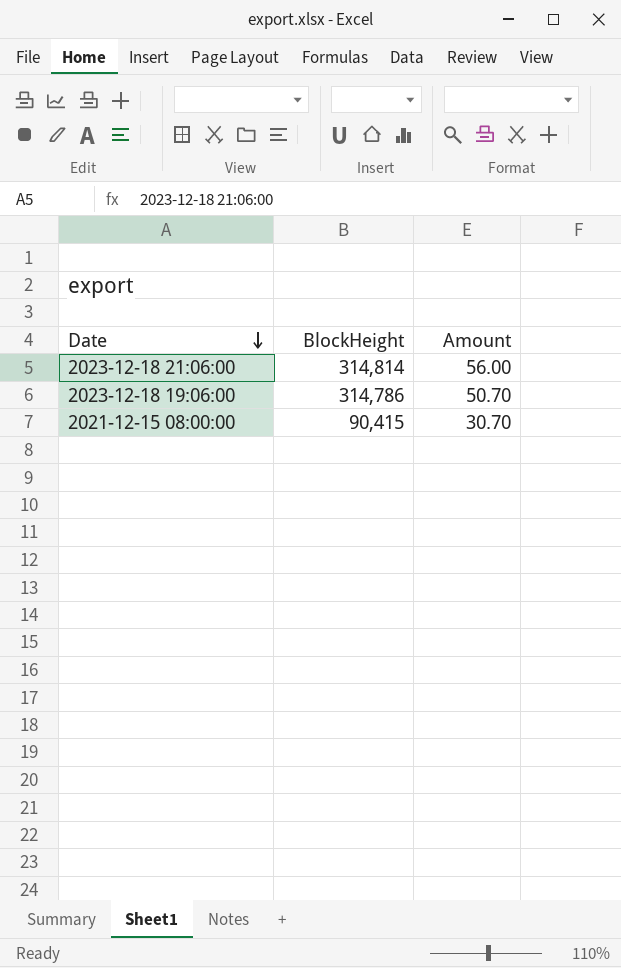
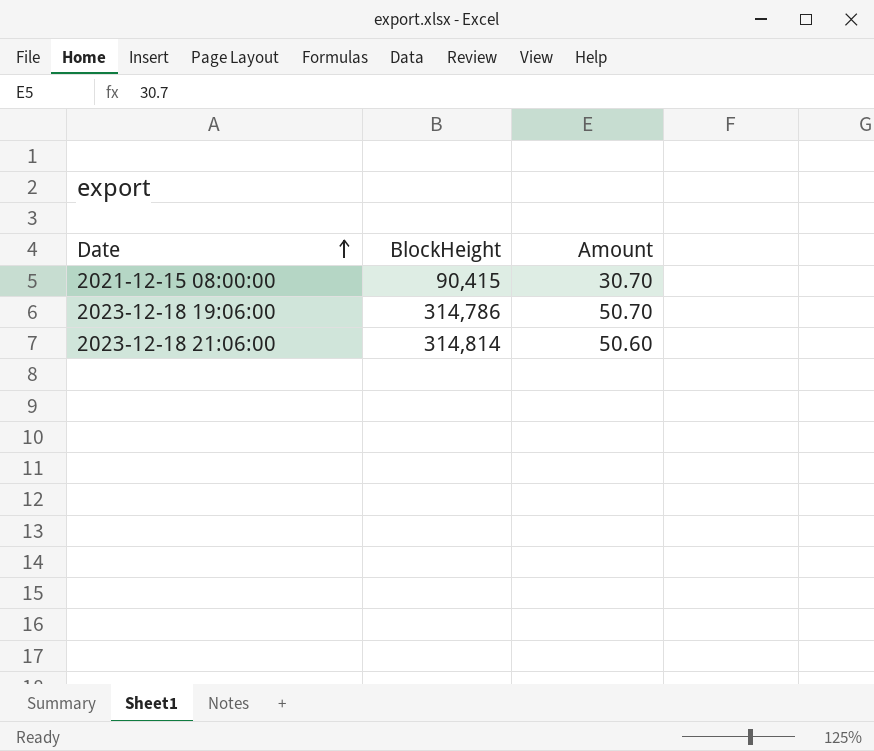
row order: Date descending -> Date ascending
2023-12-18 21:06:00 | Amount: 56.00 -> 50.60

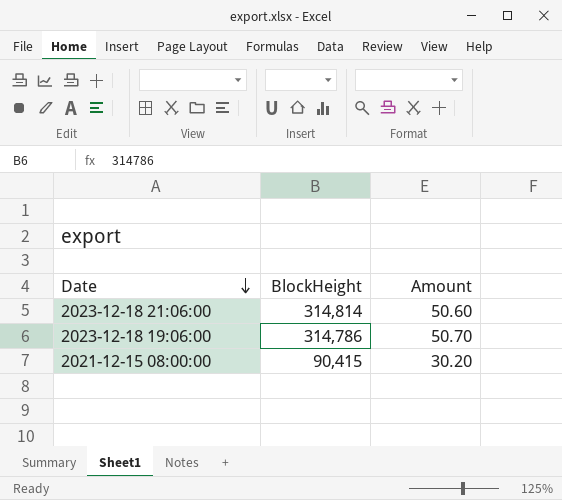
row order: Date ascending -> Date descending
2021-12-15 08:00:00 | Amount: 30.70 -> 30.20

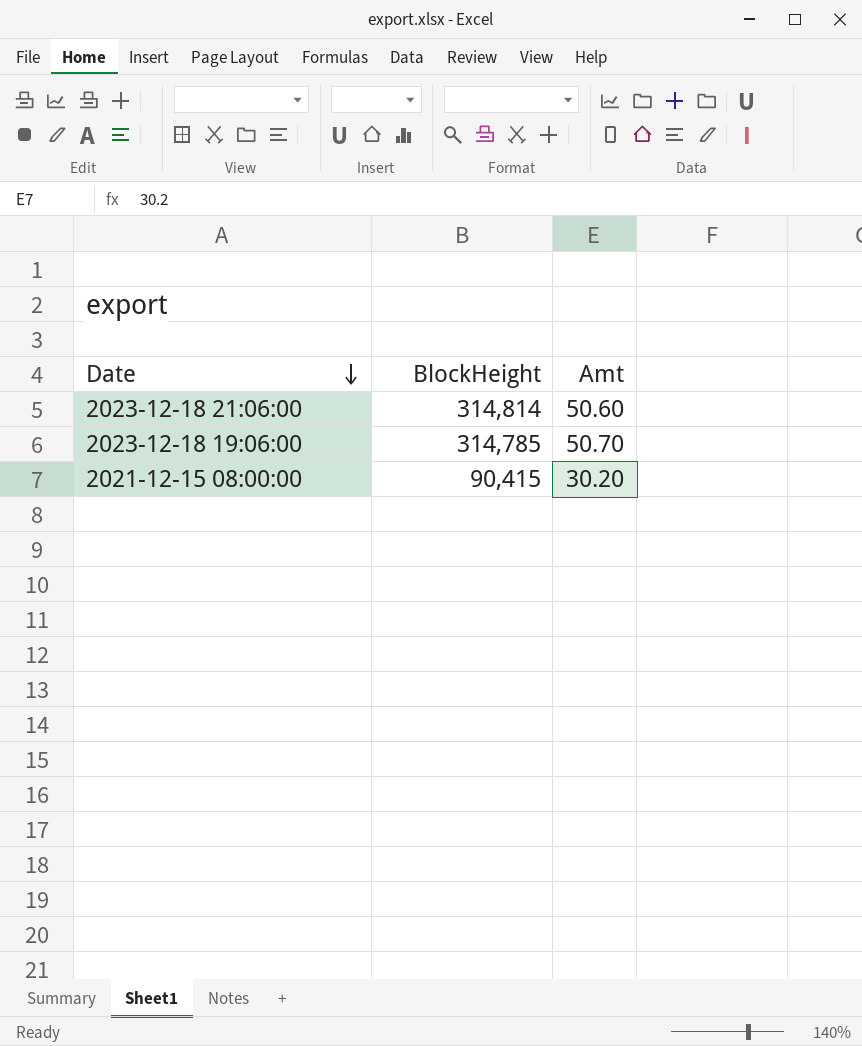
column name: Amount -> Amt
2023-12-18 19:06:00 | BlockHeight: 314,786 -> 314,785

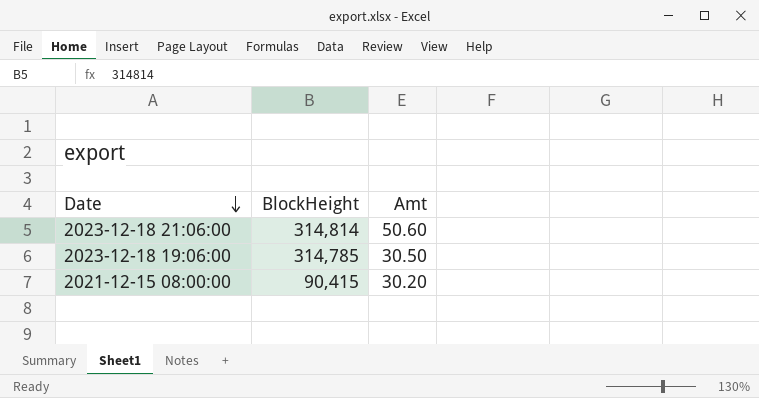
2023-12-18 19:06:00 | Amt: 50.70 -> 30.50

